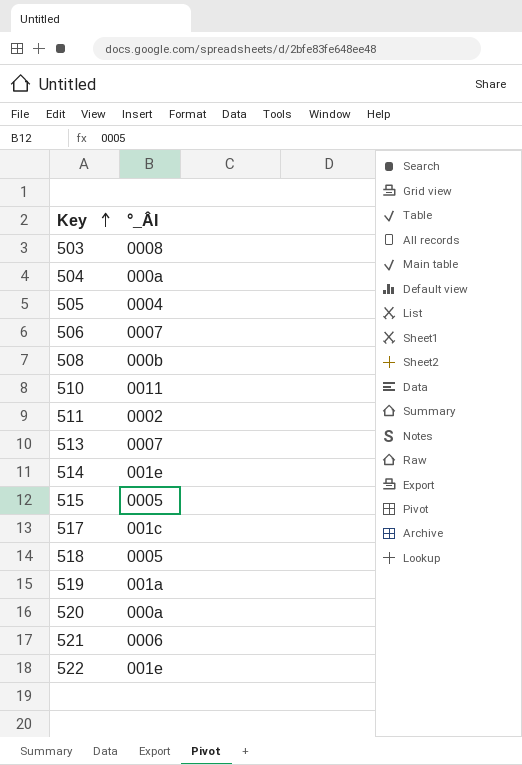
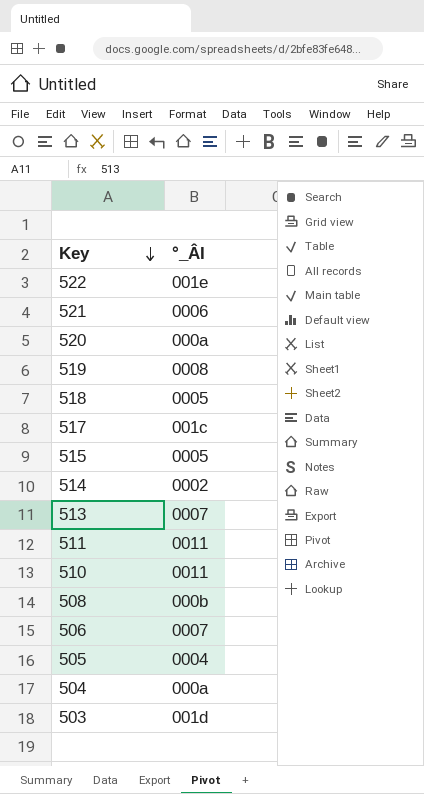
row order: Key ascending -> Key descending
519 | °_ÂI: 001a -> 0008
514 | °_ÂI: 001e -> 0002
511 | °_ÂI: 0002 -> 0011
503 | °_ÂI: 0008 -> 001d

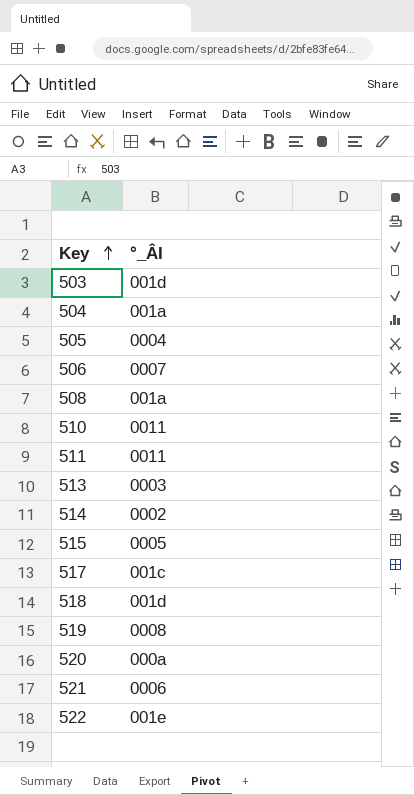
row order: Key descending -> Key ascending
504 | °_ÂI: 000a -> 001a
508 | °_ÂI: 000b -> 001a
513 | °_ÂI: 0007 -> 0003
518 | °_ÂI: 0005 -> 001d

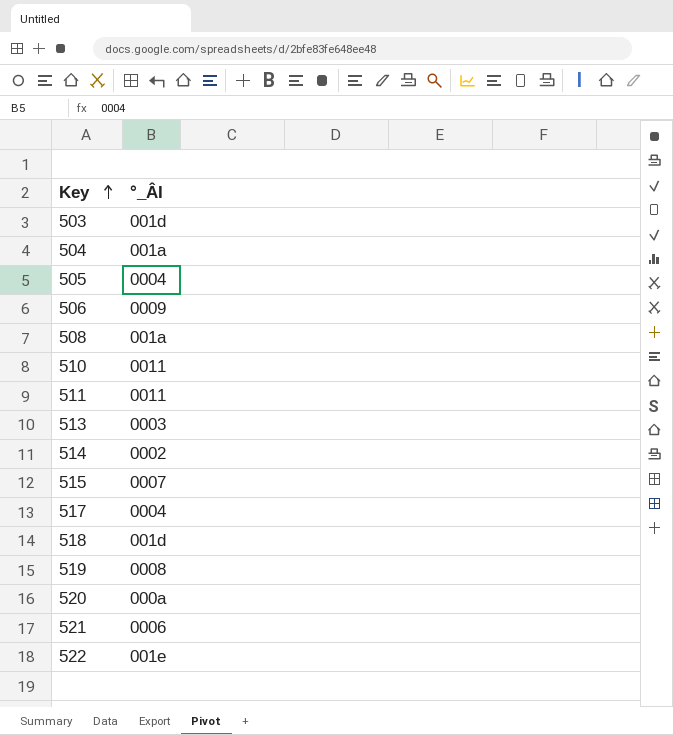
506 | °_ÂI: 0007 -> 0009
515 | °_ÂI: 0005 -> 0007
517 | °_ÂI: 001c -> 0004

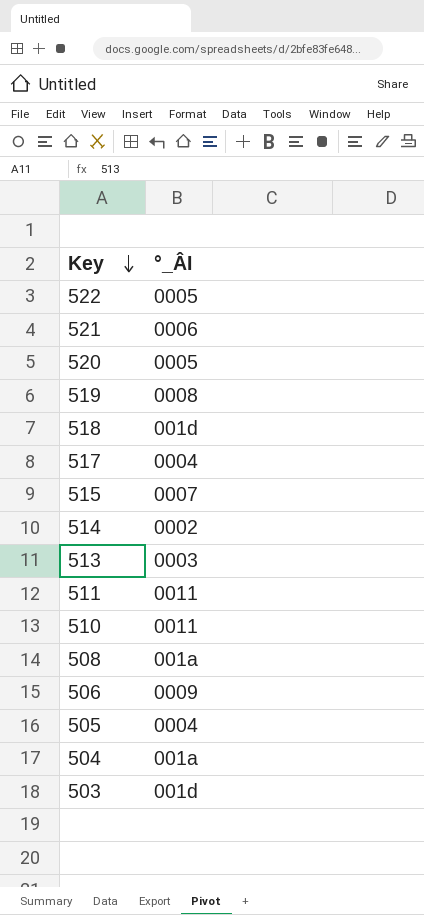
row order: Key ascending -> Key descending
522 | °_ÂI: 001e -> 0005
520 | °_ÂI: 000a -> 0005

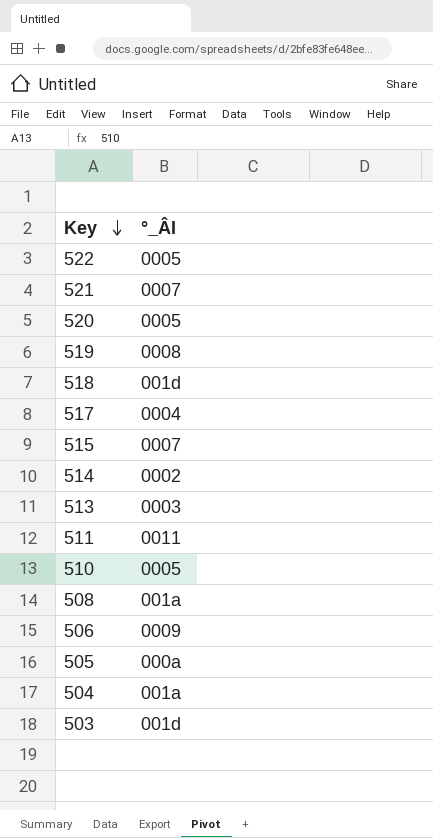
521 | °_ÂI: 0006 -> 0007
510 | °_ÂI: 0011 -> 0005
505 | °_ÂI: 0004 -> 000a

